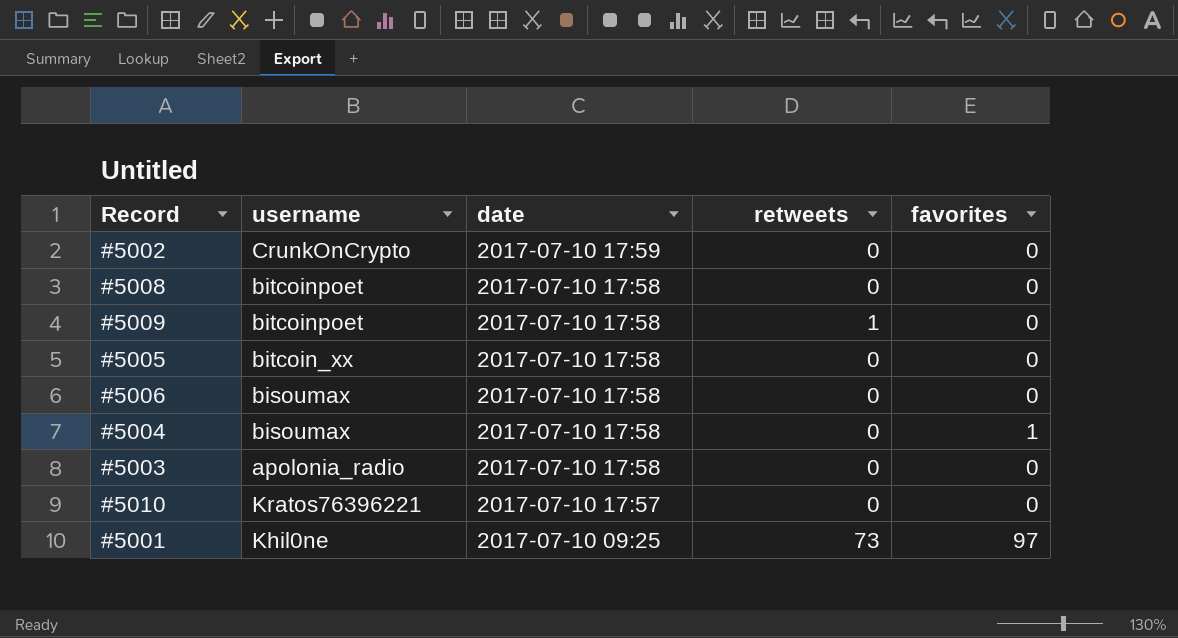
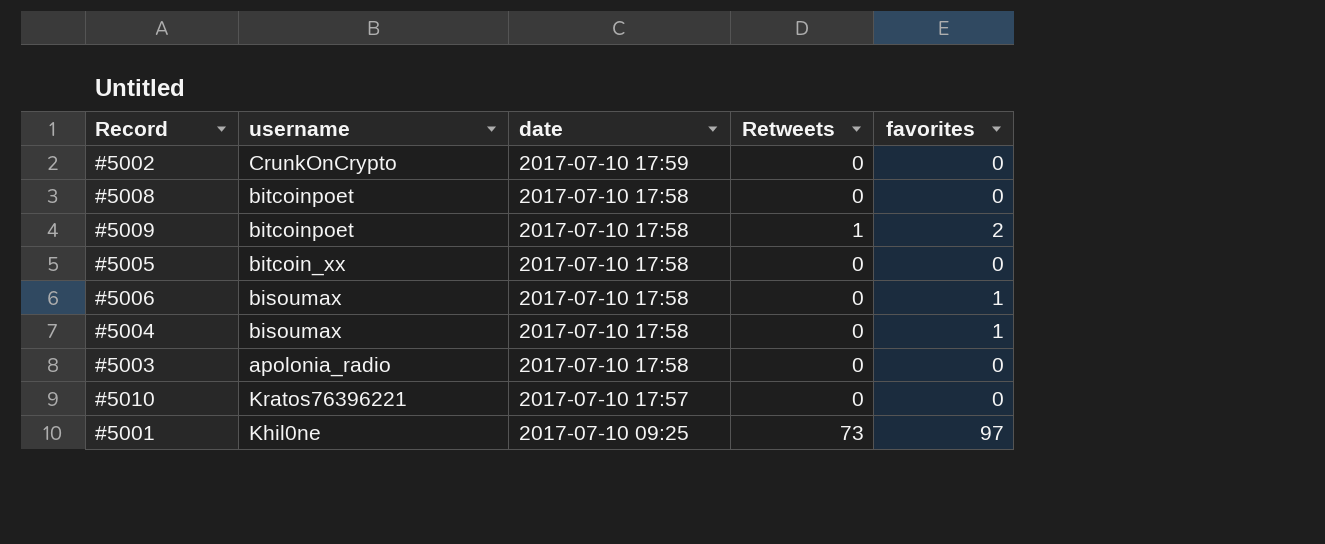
column name: retweets -> Retweets
#5009 | favorites: 0 -> 2
#5006 | favorites: 0 -> 1

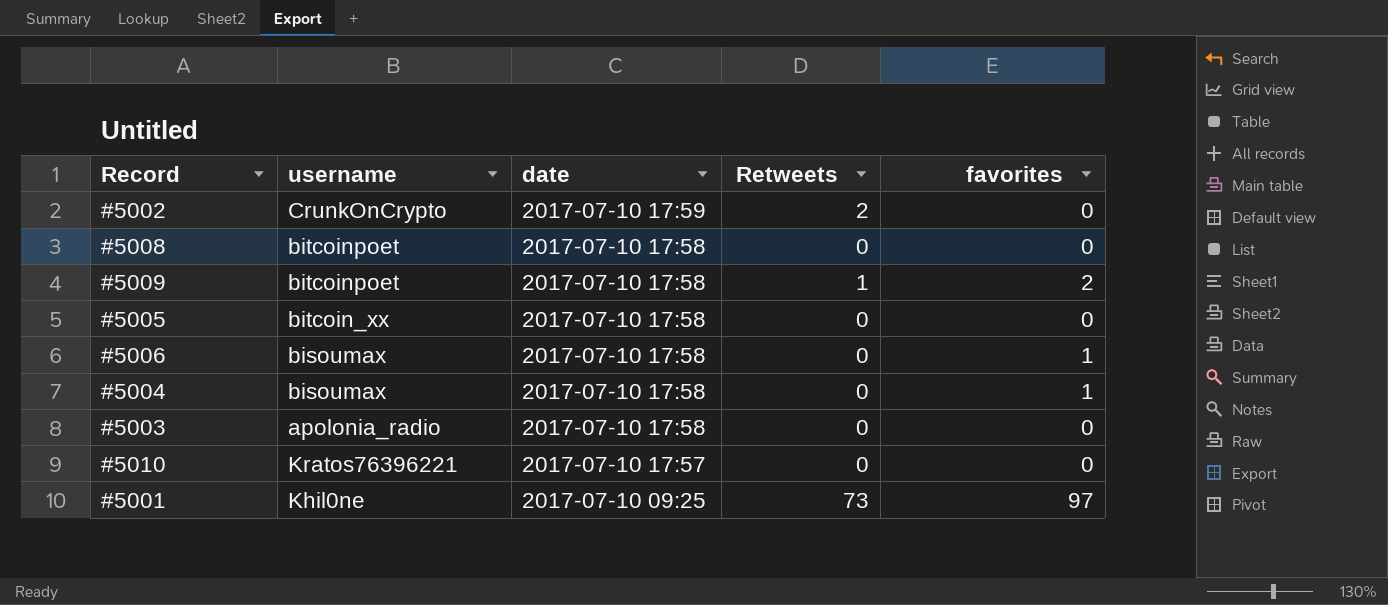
#5002 | Retweets: 0 -> 2

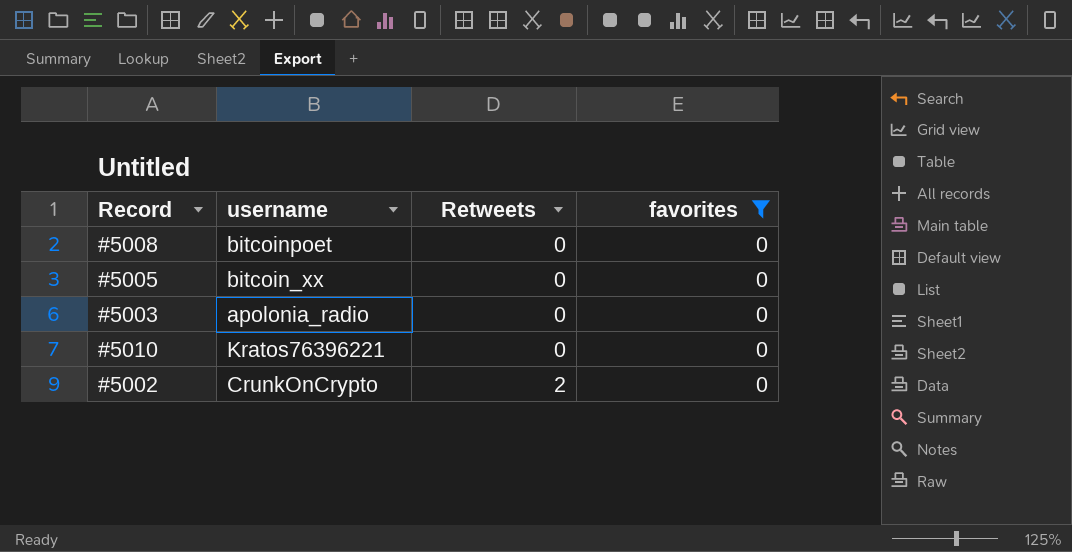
filter: none -> favorites = 0
row order: date descending -> Retweets ascending
column date | position: 3 -> none

